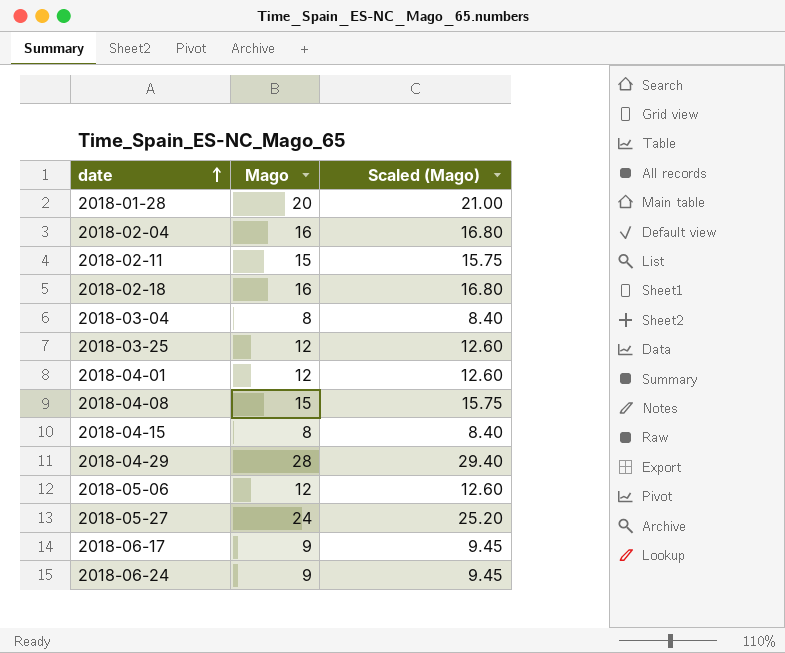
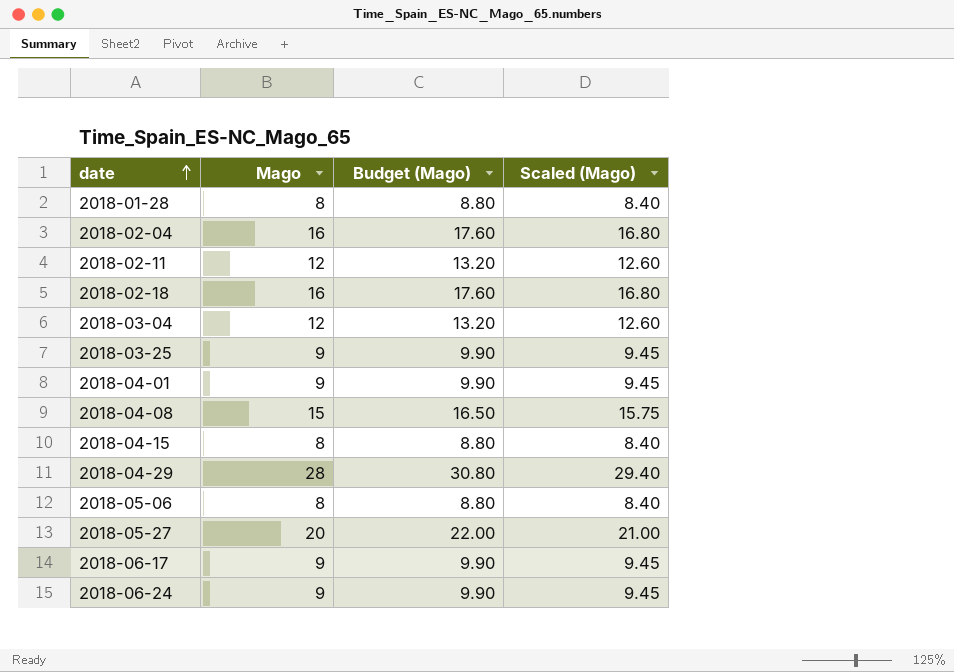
column Budget (Mago) | formula: none -> [Mago] * 1.1
2018-01-28 | Mago: 20 -> 8
2018-01-28 | Scaled (Mago): 21.00 -> 8.40
2018-02-11 | Mago: 15 -> 12
2018-02-11 | Scaled (Mago): 15.75 -> 12.60
2018-03-04 | Mago: 8 -> 12
2018-03-04 | Scaled (Mago): 8.40 -> 12.60
2018-03-25 | Mago: 12 -> 9
2018-03-25 | Scaled (Mago): 12.60 -> 9.45
2018-04-01 | Mago: 12 -> 9
2018-04-01 | Scaled (Mago): 12.60 -> 9.45
2018-05-06 | Mago: 12 -> 8
2018-05-06 | Scaled (Mago): 12.60 -> 8.40
2018-05-27 | Mago: 24 -> 20
2018-05-27 | Scaled (Mago): 25.20 -> 21.00

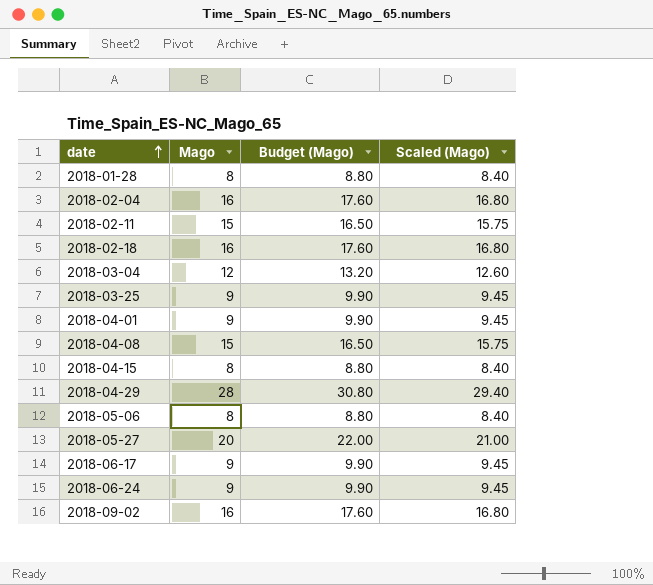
2018-02-11 | Mago: 12 -> 15
2018-02-11 | Budget (Mago): 13.20 -> 16.50
2018-02-11 | Scaled (Mago): 12.60 -> 15.75
row 2018-09-02: none -> 16 | 17.60 | 16.80

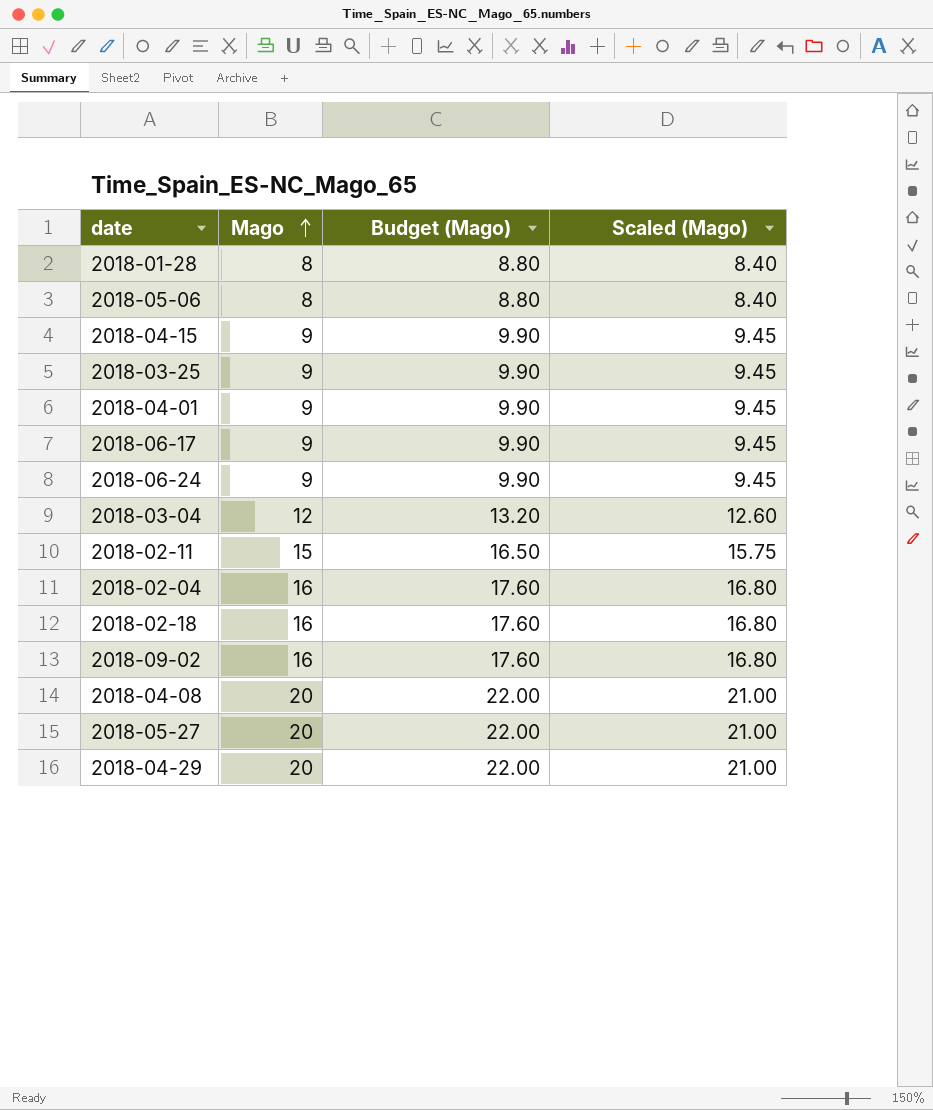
row order: date ascending -> Mago ascending
2018-04-15 | Mago: 8 -> 9
2018-04-15 | Budget (Mago): 8.80 -> 9.90
2018-04-15 | Scaled (Mago): 8.40 -> 9.45
2018-04-08 | Mago: 15 -> 20
2018-04-08 | Budget (Mago): 16.50 -> 22.00
2018-04-08 | Scaled (Mago): 15.75 -> 21.00
2018-04-29 | Mago: 28 -> 20
2018-04-29 | Budget (Mago): 30.80 -> 22.00
2018-04-29 | Scaled (Mago): 29.40 -> 21.00

